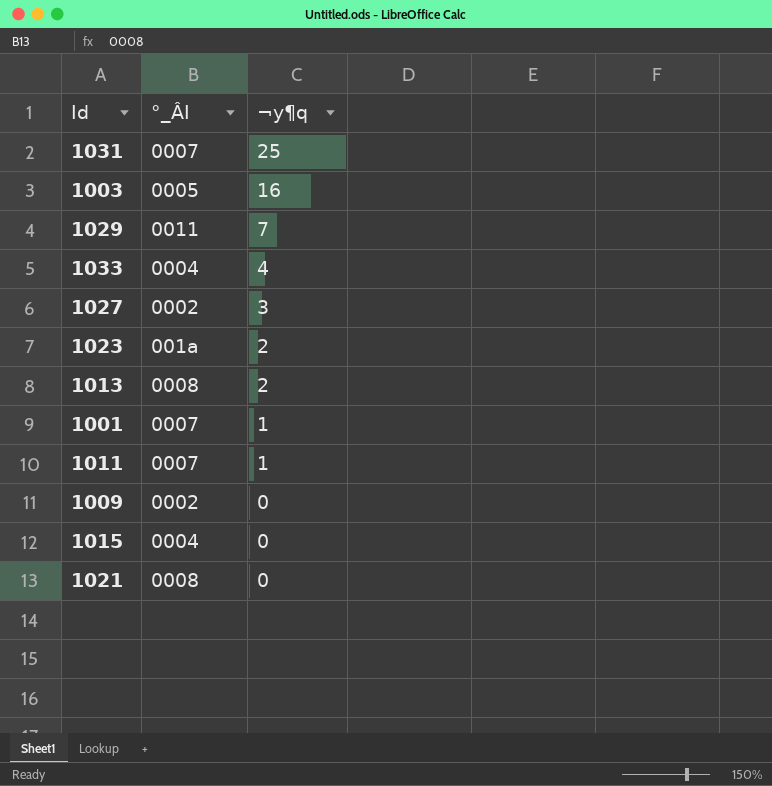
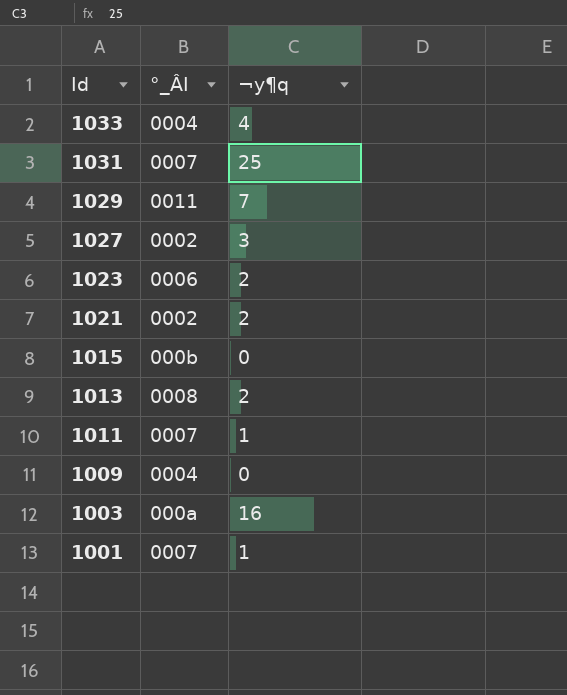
row order: ¬y¶q descending -> Id descending
1023 | °_ÂI: 001a -> 0006
1021 | °_ÂI: 0008 -> 0002
1021 | ¬y¶q: 0 -> 2
1015 | °_ÂI: 0004 -> 000b
1009 | °_ÂI: 0002 -> 0004
1003 | °_ÂI: 0005 -> 000a

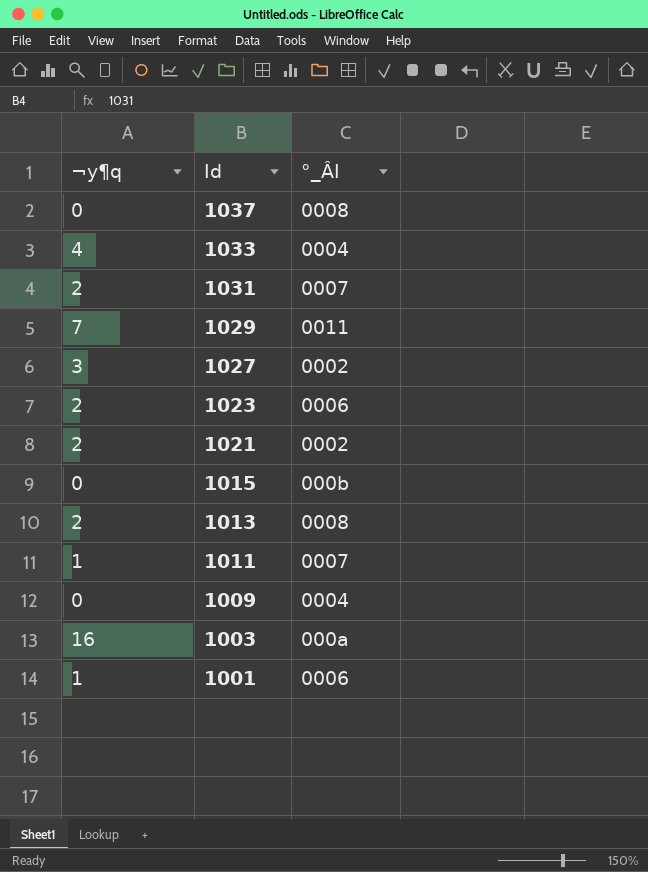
column ¬y¶q | position: 3 -> 1
row 1037: none -> 0 | 0008
1031 | ¬y¶q: 25 -> 2
1001 | °_ÂI: 0007 -> 0006

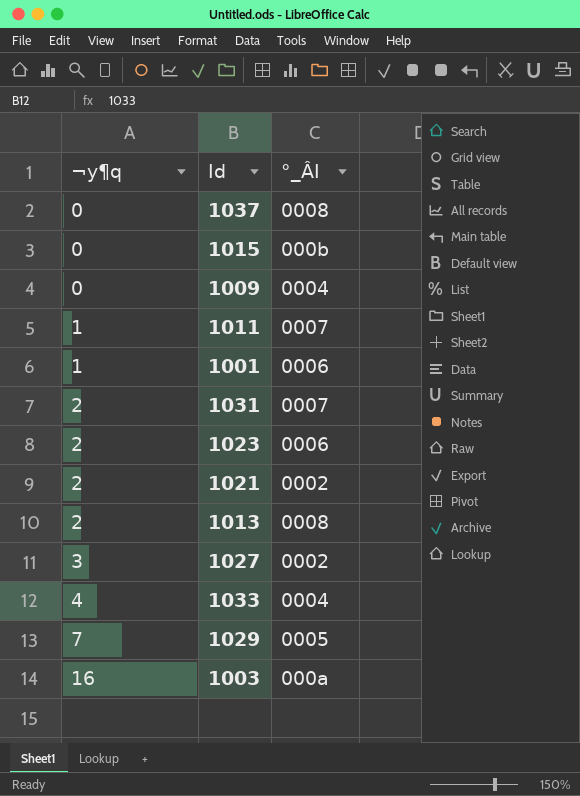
row order: Id descending -> ¬y¶q ascending
1029 | °_ÂI: 0011 -> 0005

